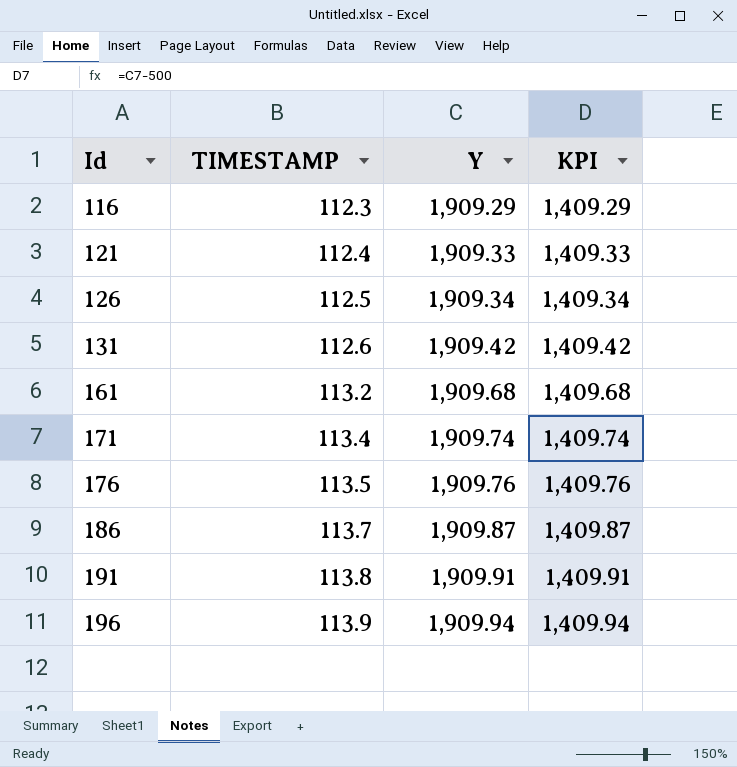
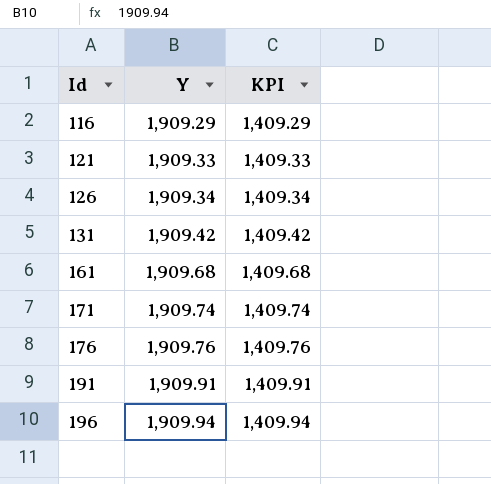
column TIMESTAMP | position: 2 -> none
row 186: 113.7 | 1,909.87 | 1,409.87 -> none

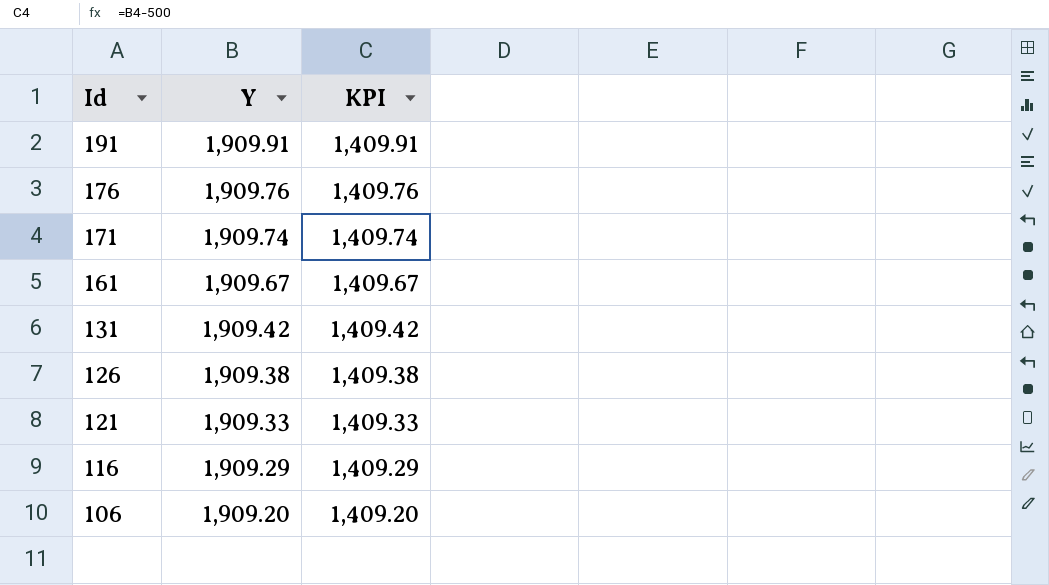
row order: Id ascending -> Id descending
row 196: 1,909.94 | 1,409.94 -> none
161 | Y: 1,909.68 -> 1,909.67
161 | KPI: 1,409.68 -> 1,409.67
126 | Y: 1,909.34 -> 1,909.38
126 | KPI: 1,409.34 -> 1,409.38
row 106: none -> 1,909.20 | 1,409.20

